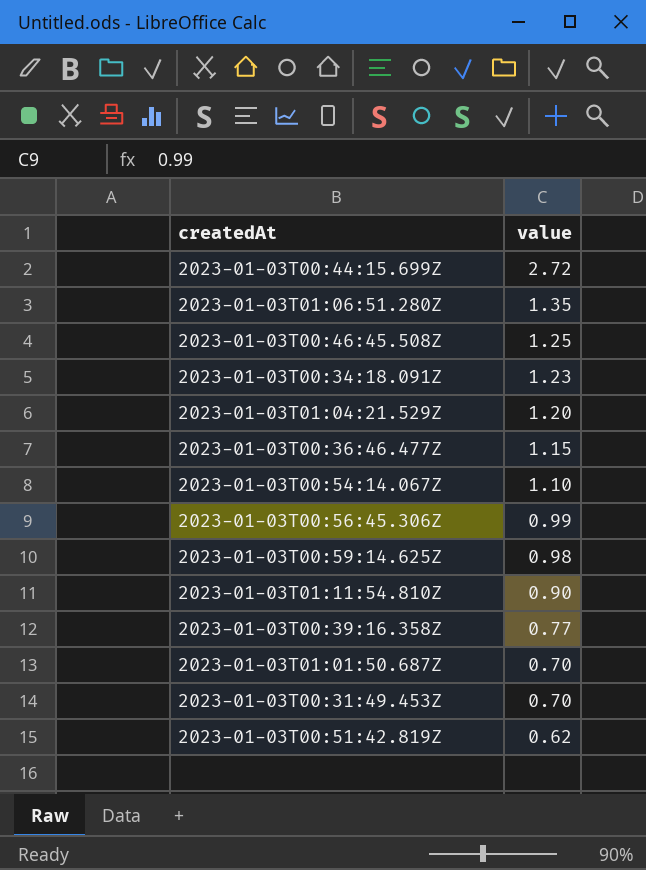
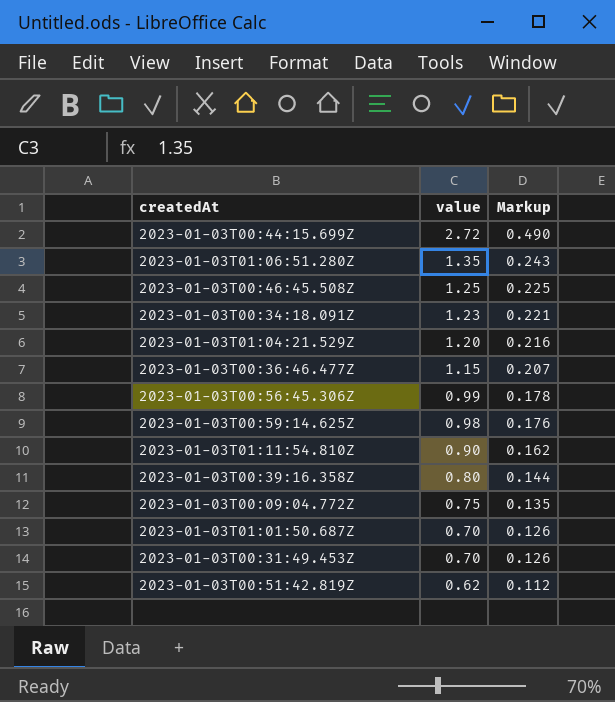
column Markup | formula: none -> [value] * 0.18
row 2023-01-03T00:54:14.067Z: 1.10 -> none
2023-01-03T00:39:16.358Z | value: 0.77 -> 0.80
row 2023-01-03T00:09:04.772Z: none -> 0.75 | 0.135

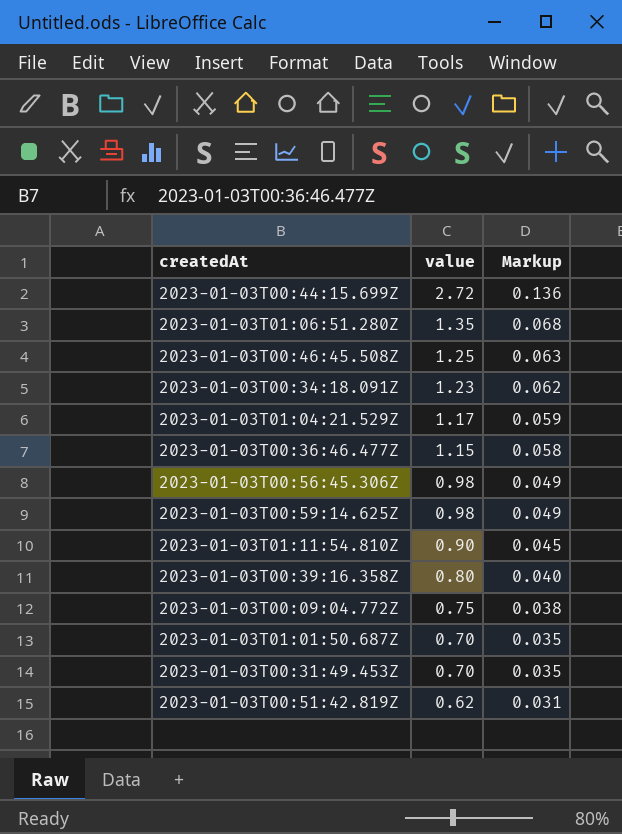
column Markup | formula: [value] * 0.18 -> [value] * 0.05
2023-01-03T01:04:21.529Z | value: 1.20 -> 1.17
2023-01-03T00:56:45.306Z | value: 0.99 -> 0.98

